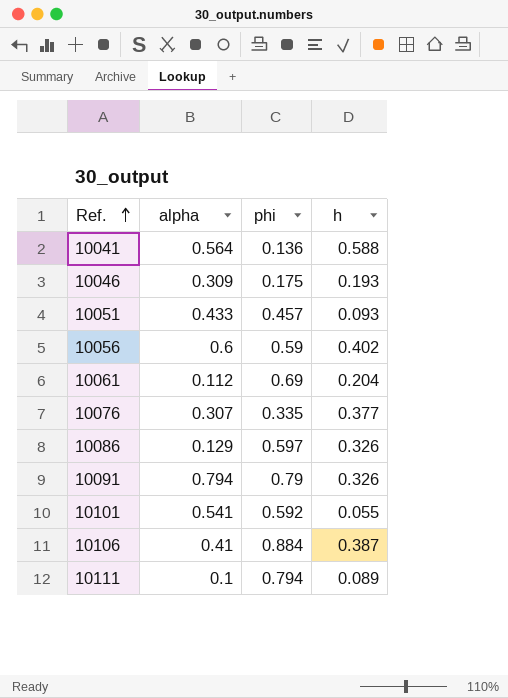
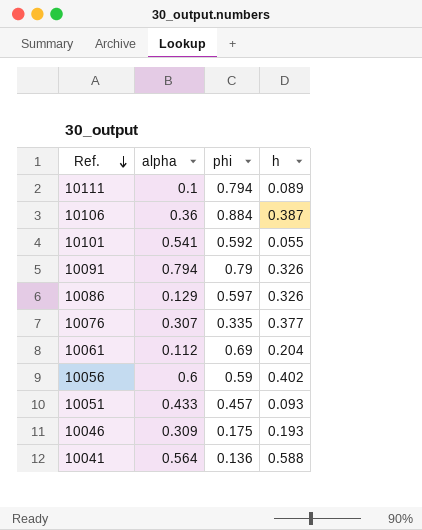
row order: Ref. ascending -> Ref. descending
10106 | alpha: 0.41 -> 0.36

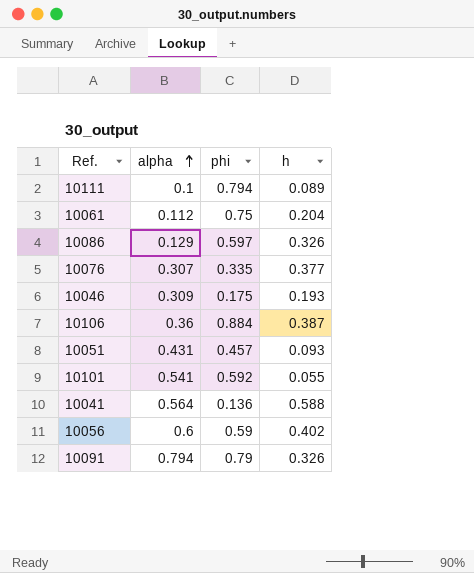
row order: Ref. descending -> alpha ascending
10061 | phi: 0.69 -> 0.75
10051 | alpha: 0.433 -> 0.431

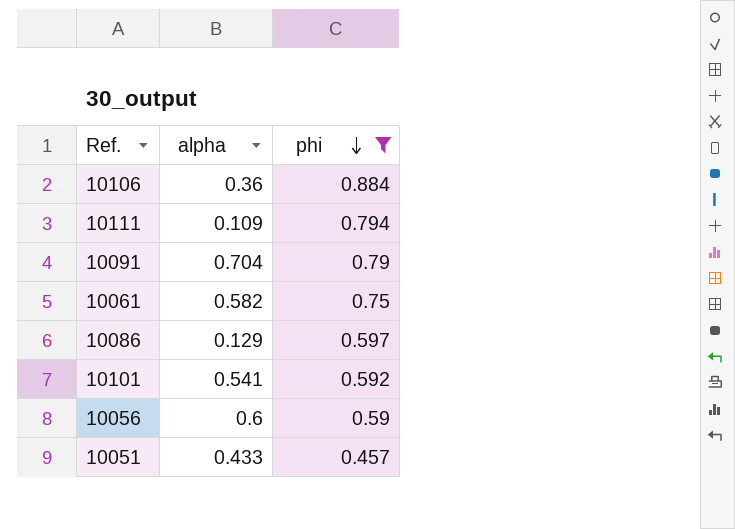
filter: none -> phi >= 0.457
row order: alpha ascending -> phi descending
column h | position: 4 -> none
10111 | alpha: 0.1 -> 0.109
10091 | alpha: 0.794 -> 0.704
10061 | alpha: 0.112 -> 0.582
10051 | alpha: 0.431 -> 0.433

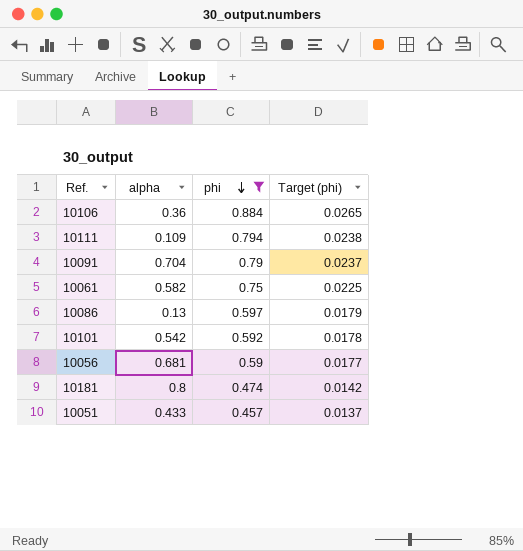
column Target (phi) | formula: none -> [phi] * 0.03
10086 | alpha: 0.129 -> 0.13
10101 | alpha: 0.541 -> 0.542
10056 | alpha: 0.6 -> 0.681
row 10181: none -> 0.8 | 0.474 | 0.0142

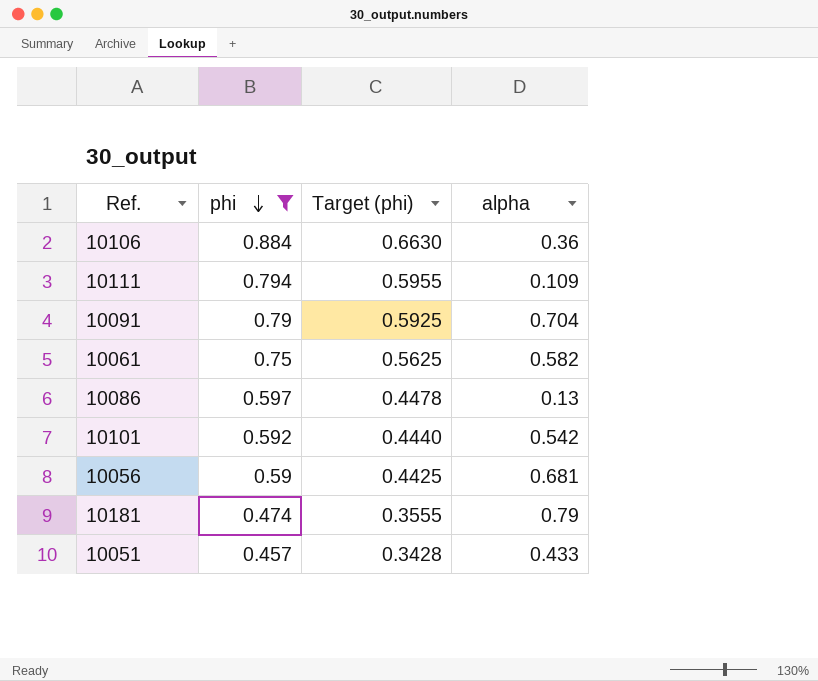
column Target (phi) | formula: [phi] * 0.03 -> [phi] * 0.75
column alpha | position: 2 -> 4
10181 | alpha: 0.8 -> 0.79

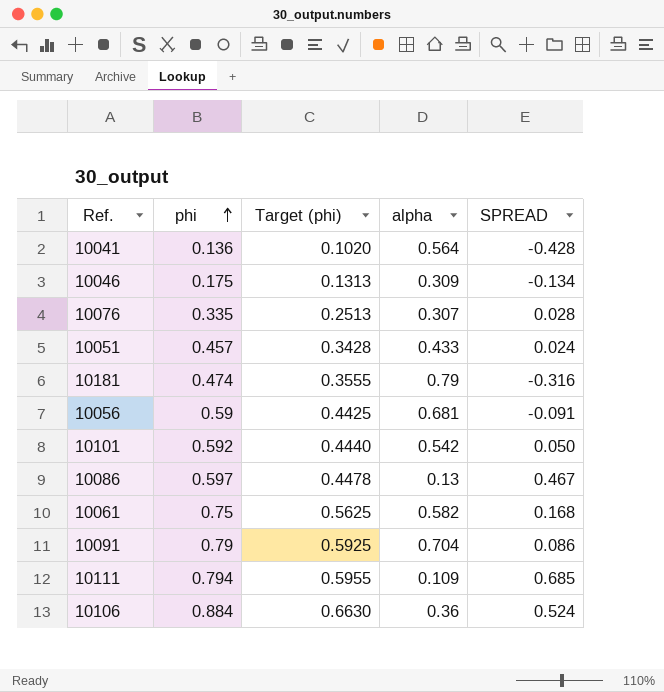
filter: phi >= 0.457 -> none
row order: phi descending -> phi ascending
column SPREAD | formula: none -> [phi] - [alpha]

